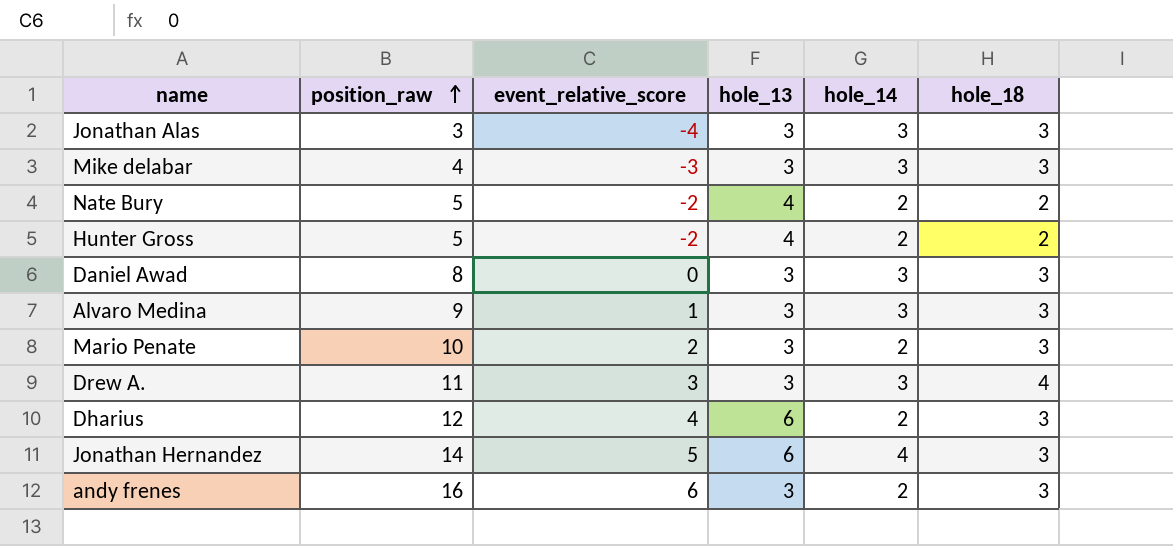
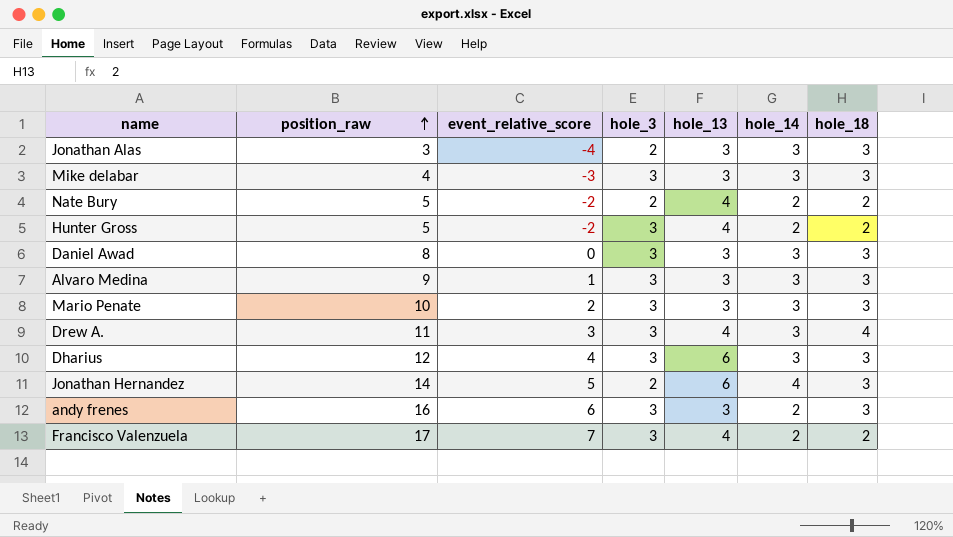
column hole_3 | position: none -> 4
Mario Penate | hole_14: 2 -> 3
Drew A. | hole_13: 3 -> 4
Dharius | hole_14: 2 -> 3
row Francisco Valenzuela: none -> 17 | 7 | 3 | 4 | 2 | 2

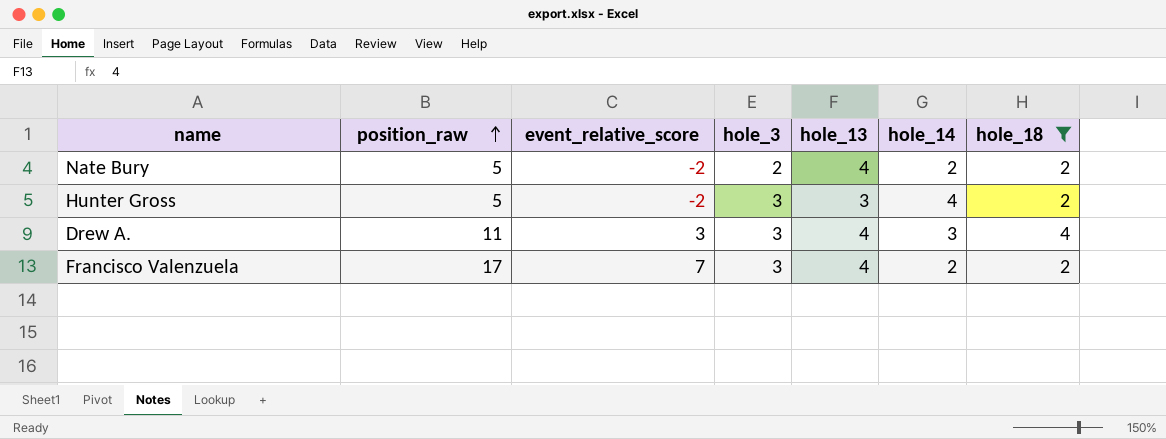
filter: none -> hole_18 != 3
Hunter Gross | hole_13: 4 -> 3
Hunter Gross | hole_14: 2 -> 4

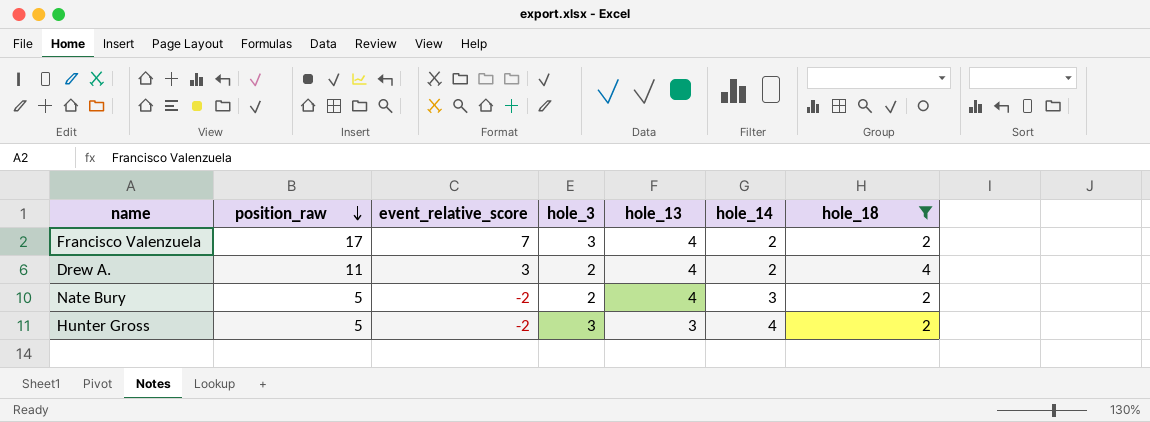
row order: position_raw ascending -> position_raw descending
Drew A. | hole_3: 3 -> 2
Drew A. | hole_14: 3 -> 2
Nate Bury | hole_14: 2 -> 3

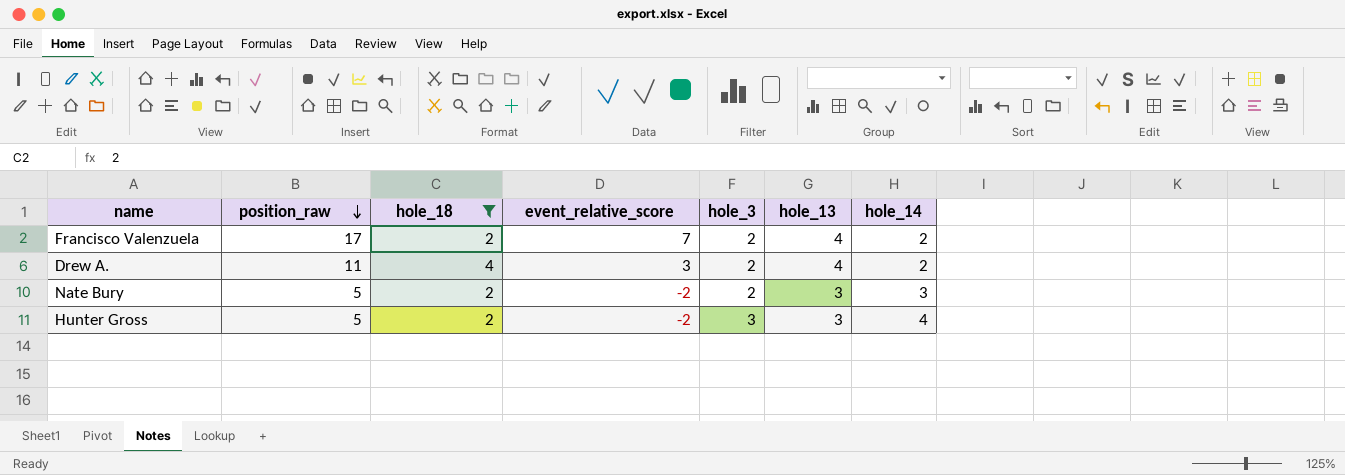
column hole_18 | position: 7 -> 3
Francisco Valenzuela | hole_3: 3 -> 2
Nate Bury | hole_13: 4 -> 3

